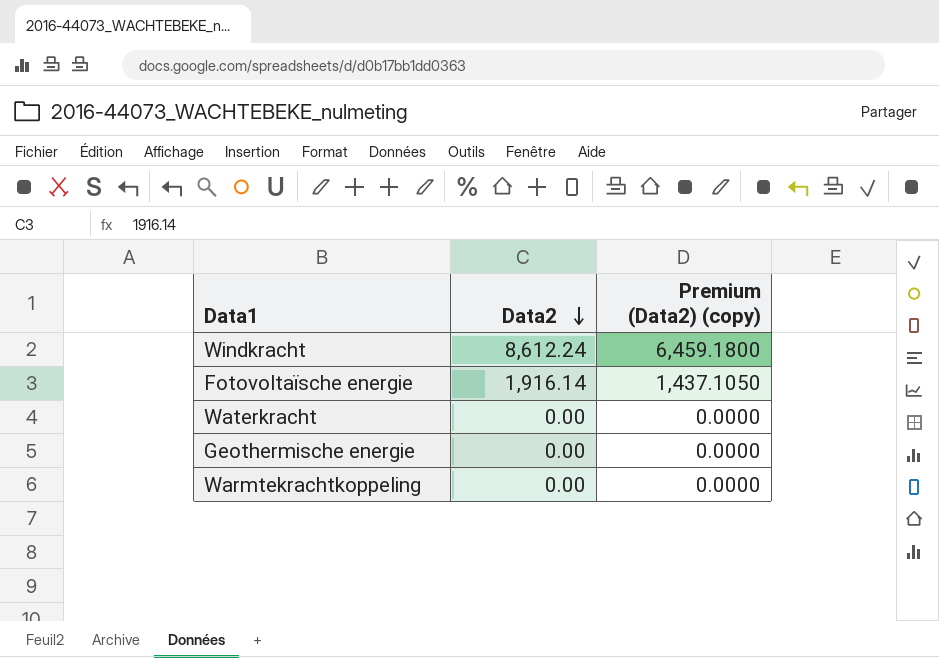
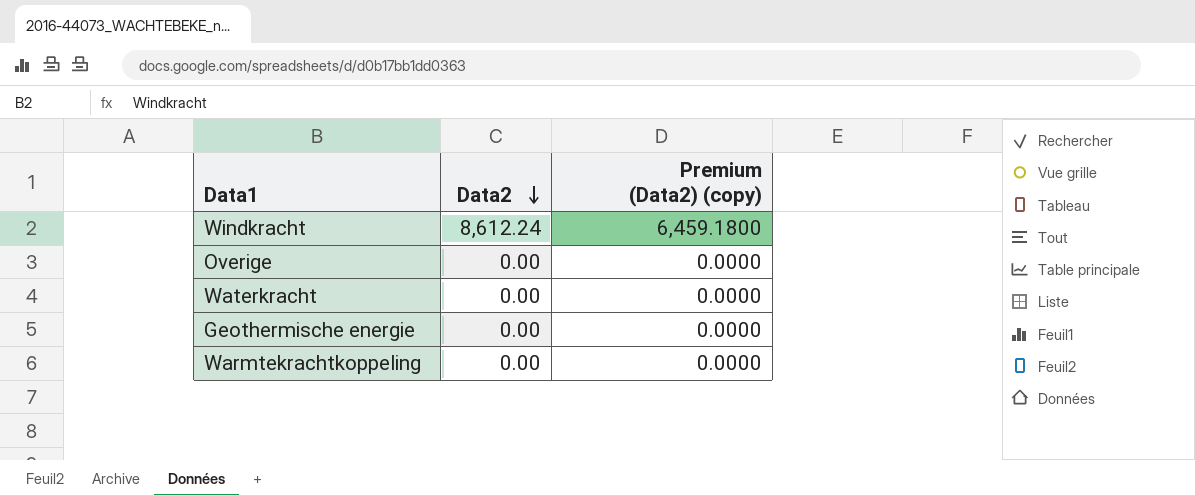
row Fotovoltaïsche energie: 1,916.14 | 1,437.1050 -> none
row Overige: none -> 0.00 | 0.0000

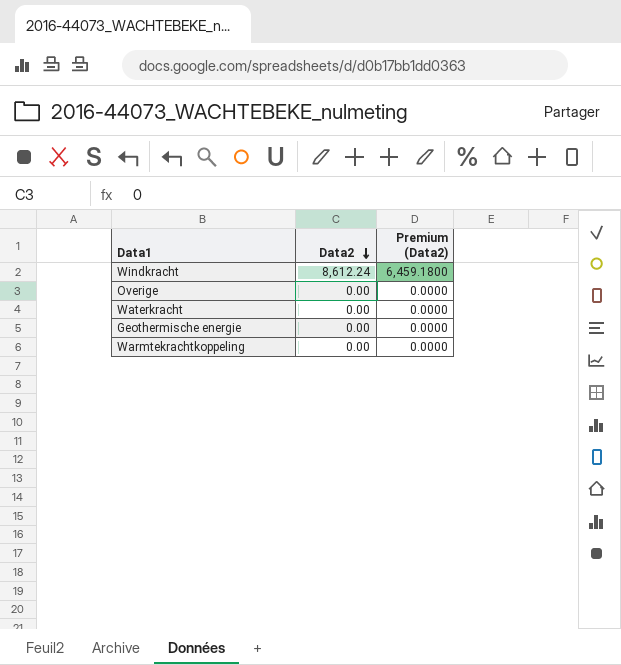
column name: Premium (Data2) (copy) -> Premium (Data2)

